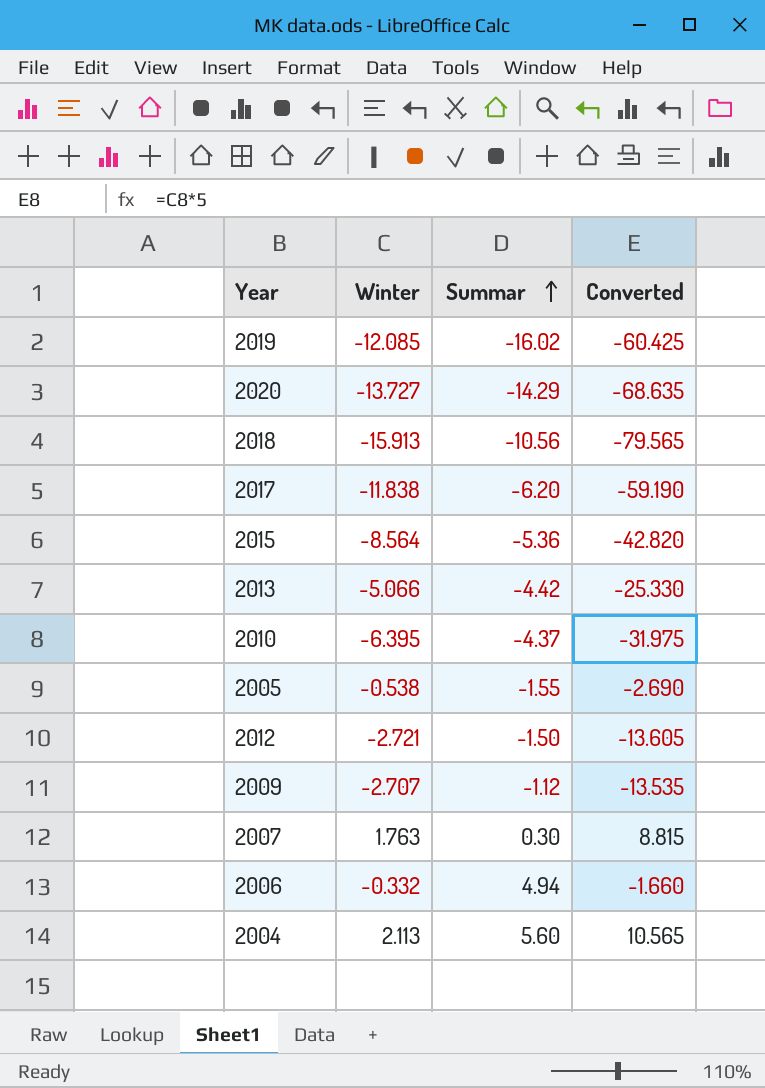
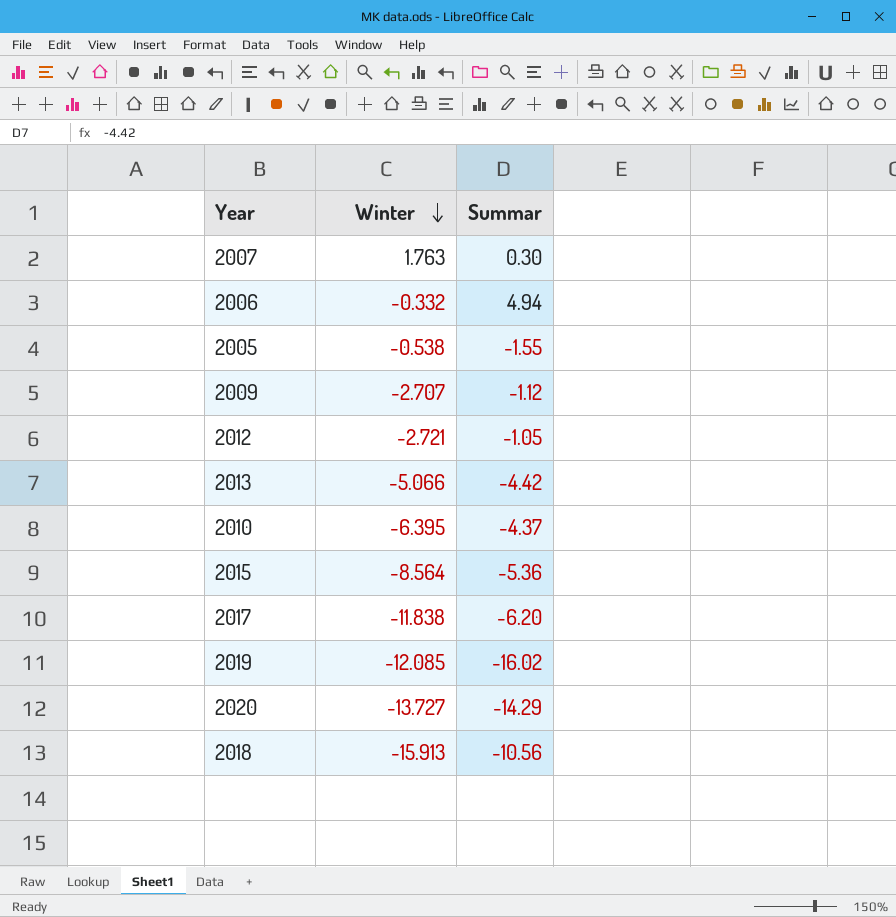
row order: Summar ascending -> Winter descending
column Converted | formula: [Winter] * 5 -> none
row 2004: 2.113 | 5.60 | 10.565 -> none
2012 | Summar: -1.50 -> -1.05

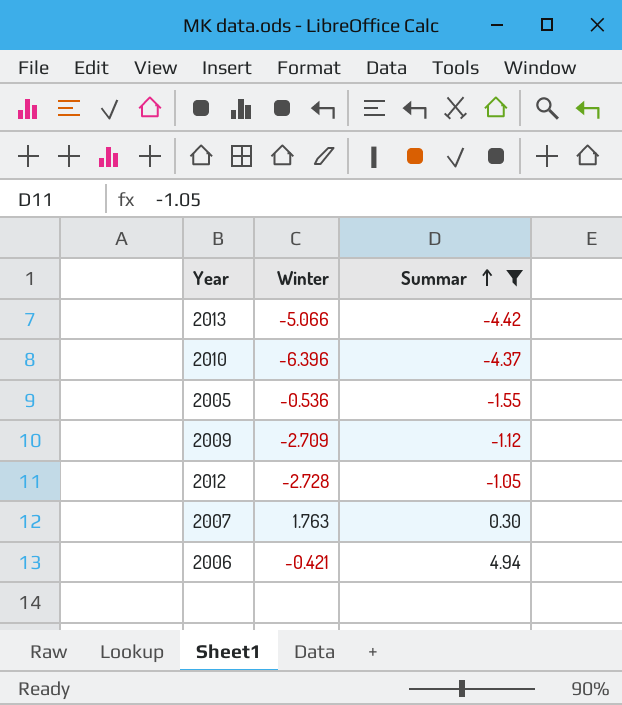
filter: none -> Summar >= -4.42
row order: Winter descending -> Summar ascending
2010 | Winter: -6.395 -> -6.396
2005 | Winter: -0.538 -> -0.536
2009 | Winter: -2.707 -> -2.709
2012 | Winter: -2.721 -> -2.728
2006 | Winter: -0.332 -> -0.421

